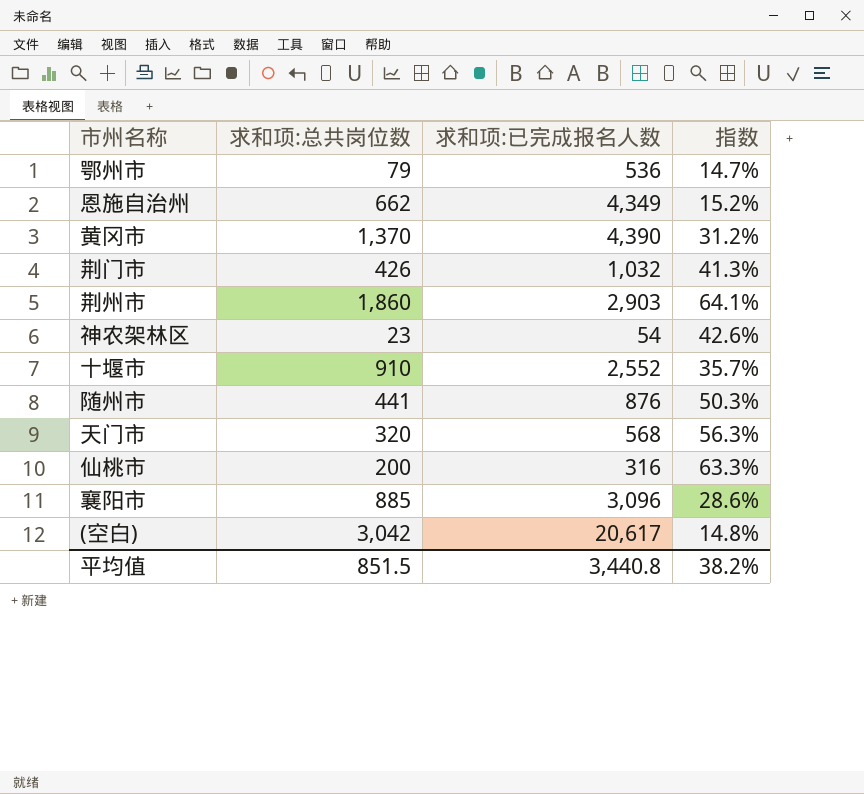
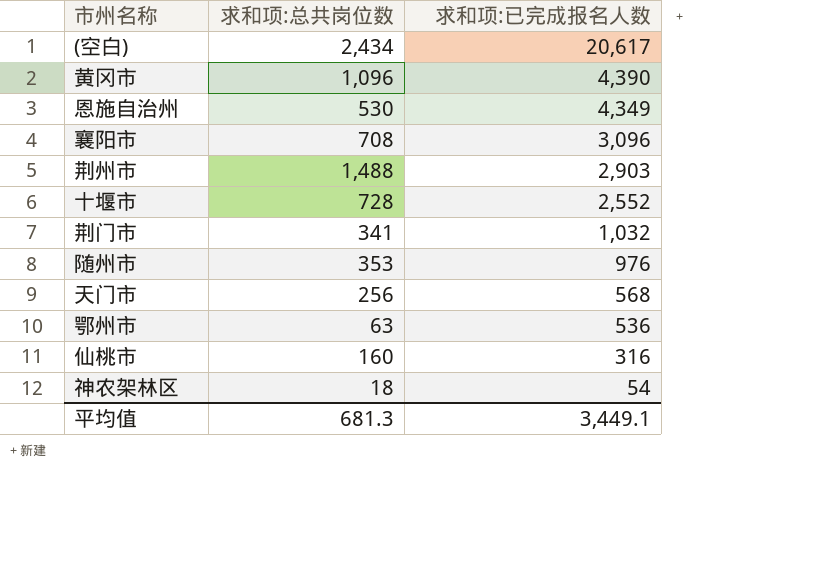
row order: none -> 求和项:已完成报名人数 descending
column 指数 | formula: [求和项:总共岗位数] / [求和项:已完成报名人数] -> none
(空白) | 求和项:总共岗位数: 3,042 -> 2,434
黄冈市 | 求和项:总共岗位数: 1,370 -> 1,096
恩施自治州 | 求和项:总共岗位数: 662 -> 530
襄阳市 | 求和项:总共岗位数: 885 -> 708
荆州市 | 求和项:总共岗位数: 1,860 -> 1,488
十堰市 | 求和项:总共岗位数: 910 -> 728
荆门市 | 求和项:总共岗位数: 426 -> 341
随州市 | 求和项:总共岗位数: 441 -> 353
随州市 | 求和项:已完成报名人数: 876 -> 976
天门市 | 求和项:总共岗位数: 320 -> 256
鄂州市 | 求和项:总共岗位数: 79 -> 63
仙桃市 | 求和项:总共岗位数: 200 -> 160
神农架林区 | 求和项:总共岗位数: 23 -> 18
平均值 | 求和项:总共岗位数: 851.5 -> 681.3
平均值 | 求和项:已完成报名人数: 3,440.8 -> 3,449.1

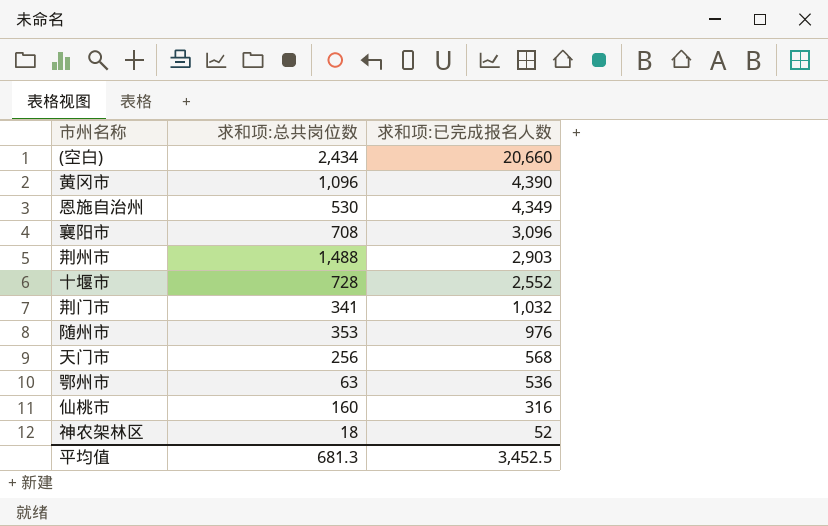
(空白) | 求和项:已完成报名人数: 20,617 -> 20,660
神农架林区 | 求和项:已完成报名人数: 54 -> 52
平均值 | 求和项:已完成报名人数: 3,449.1 -> 3,452.5

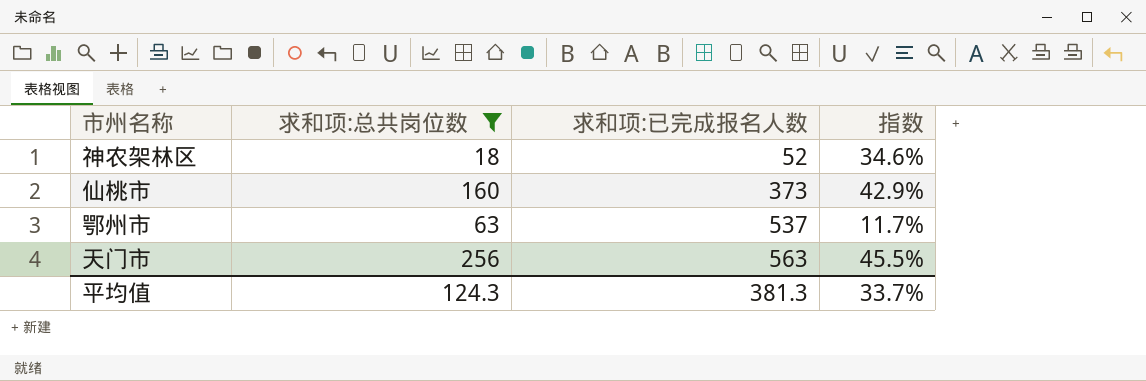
filter: none -> 求和项:总共岗位数 <= 256
row order: 求和项:已完成报名人数 descending -> 求和项:已完成报名人数 ascending
column 指数 | formula: none -> [求和项:总共岗位数] / [求和项:已完成报名人数]
仙桃市 | 求和项:已完成报名人数: 316 -> 373
鄂州市 | 求和项:已完成报名人数: 536 -> 537
天门市 | 求和项:已完成报名人数: 568 -> 563
平均值 | 求和项:总共岗位数: 681.3 -> 124.3
平均值 | 求和项:已完成报名人数: 3,452.5 -> 381.3

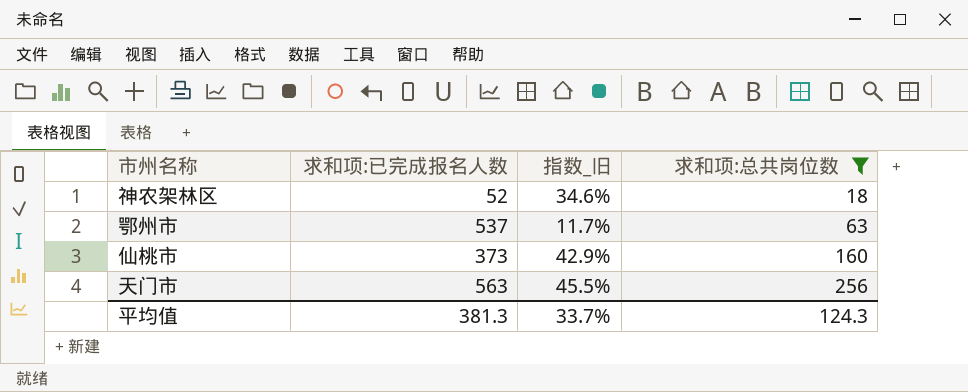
row order: 求和项:已完成报名人数 ascending -> 求和项:总共岗位数 ascending
column name: 指数 -> 指数_旧
column 求和项:总共岗位数 | position: 2 -> 4

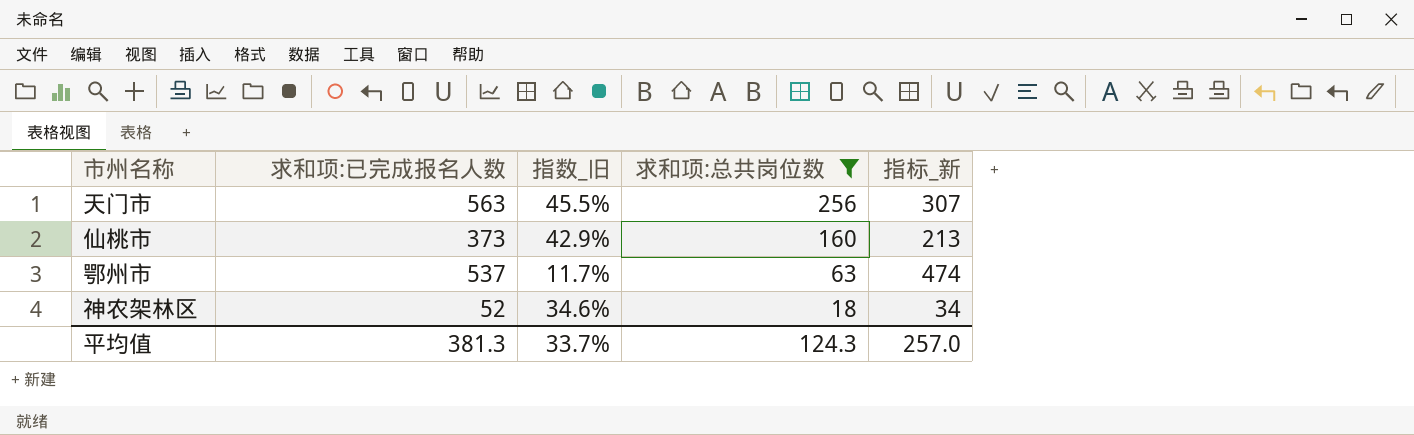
row order: 求和项:总共岗位数 ascending -> 求和项:总共岗位数 descending
column 指标_新 | formula: none -> [求和项:已完成报名人数] - [求和项:总共岗位数]

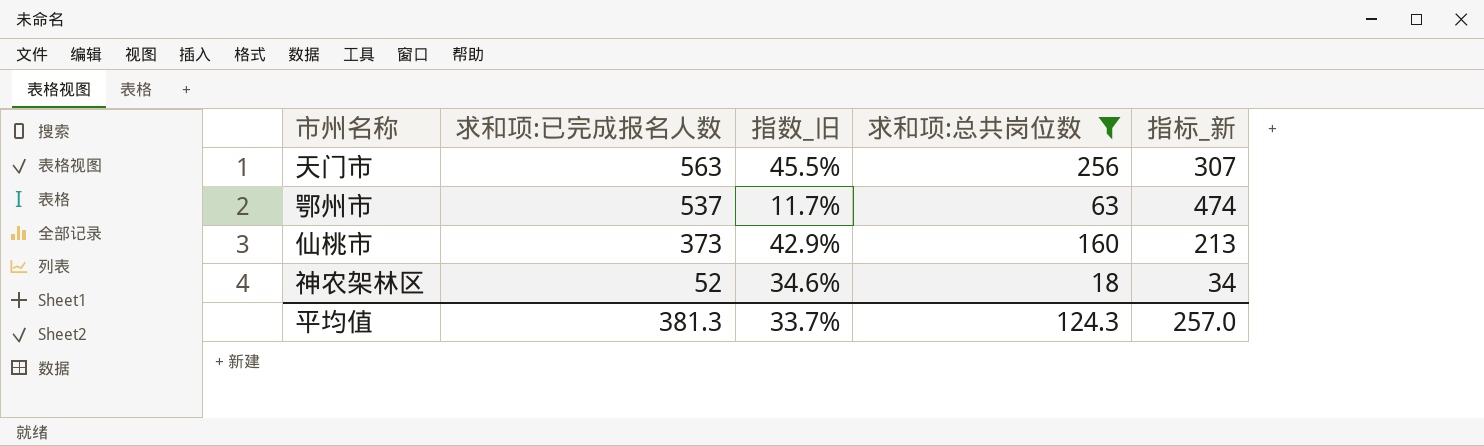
row order: 求和项:总共岗位数 descending -> 求和项:已完成报名人数 descending

